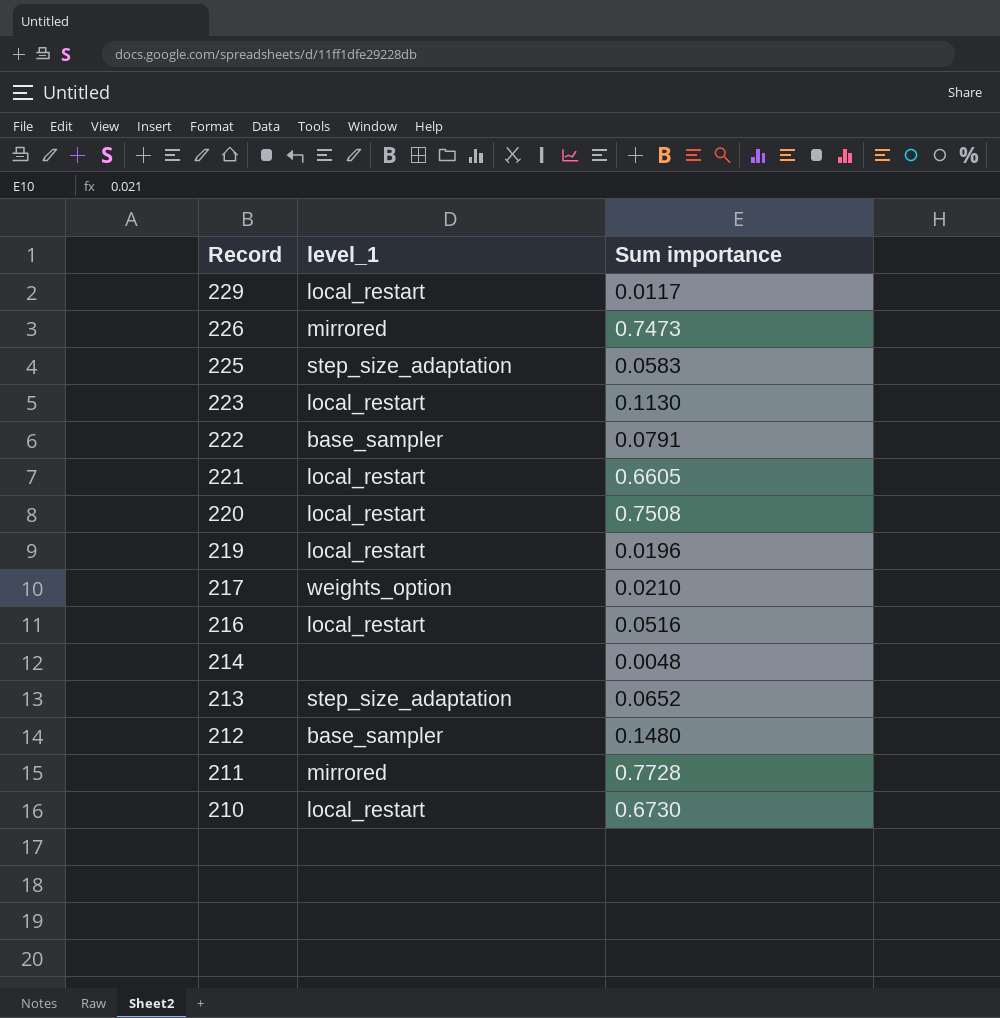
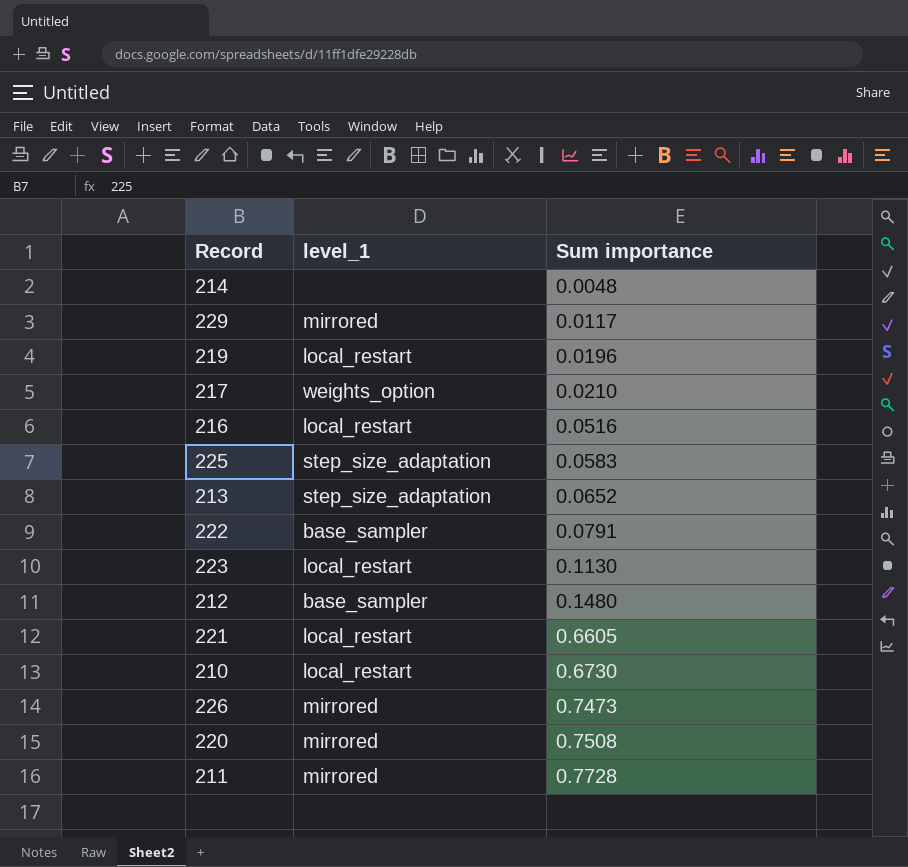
row order: Record descending -> Sum importance ascending
229 | level_1: local_restart -> mirrored
220 | level_1: local_restart -> mirrored

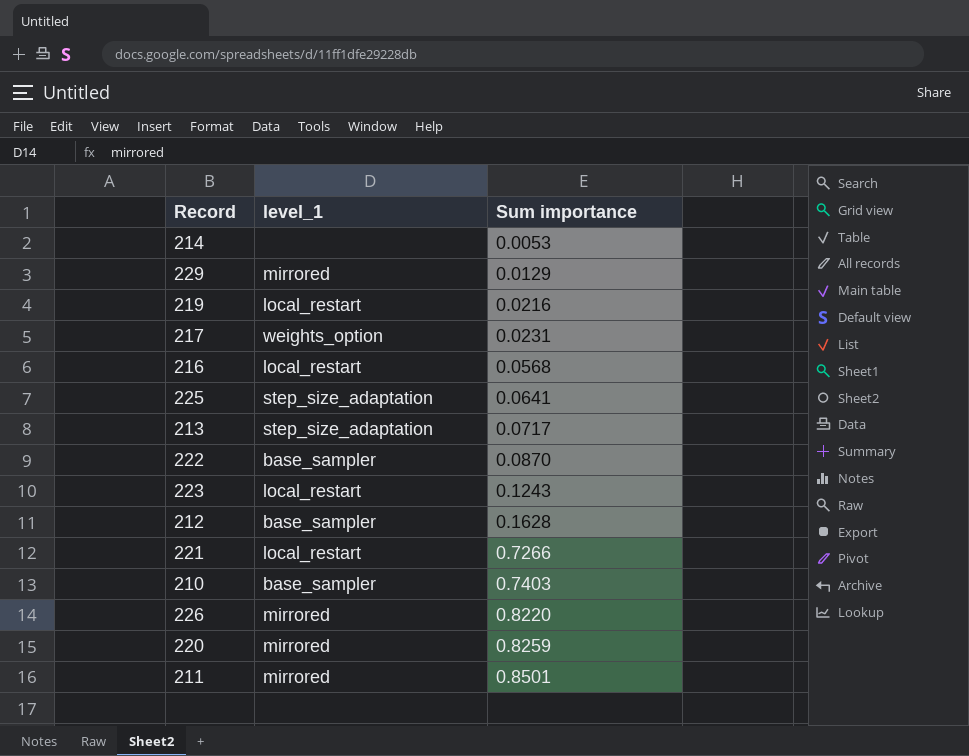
214 | Sum importance: 0.0048 -> 0.0053
229 | Sum importance: 0.0117 -> 0.0129
219 | Sum importance: 0.0196 -> 0.0216
217 | Sum importance: 0.0210 -> 0.0231
216 | Sum importance: 0.0516 -> 0.0568
225 | Sum importance: 0.0583 -> 0.0641
213 | Sum importance: 0.0652 -> 0.0717
222 | Sum importance: 0.0791 -> 0.0870
223 | Sum importance: 0.1130 -> 0.1243
212 | Sum importance: 0.1480 -> 0.1628
221 | Sum importance: 0.6605 -> 0.7266
210 | level_1: local_restart -> base_sampler
210 | Sum importance: 0.6730 -> 0.7403
226 | Sum importance: 0.7473 -> 0.8220
220 | Sum importance: 0.7508 -> 0.8259
211 | Sum importance: 0.7728 -> 0.8501

